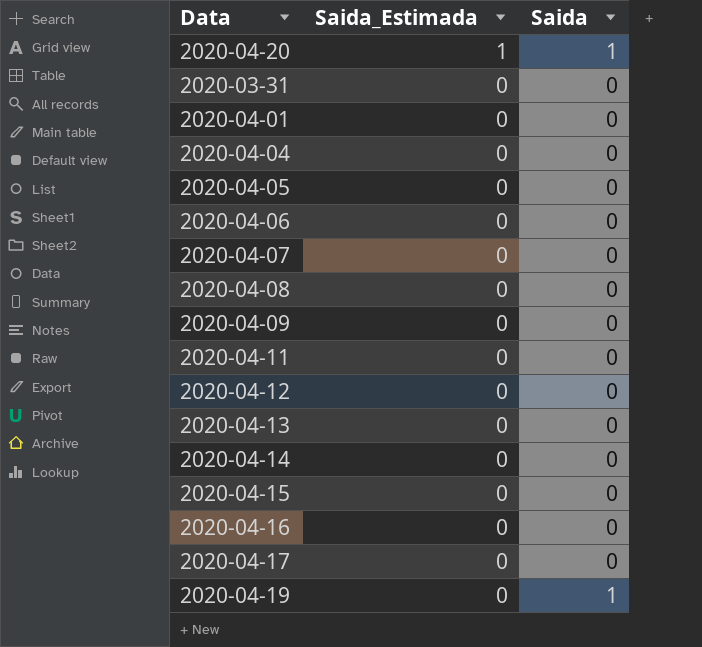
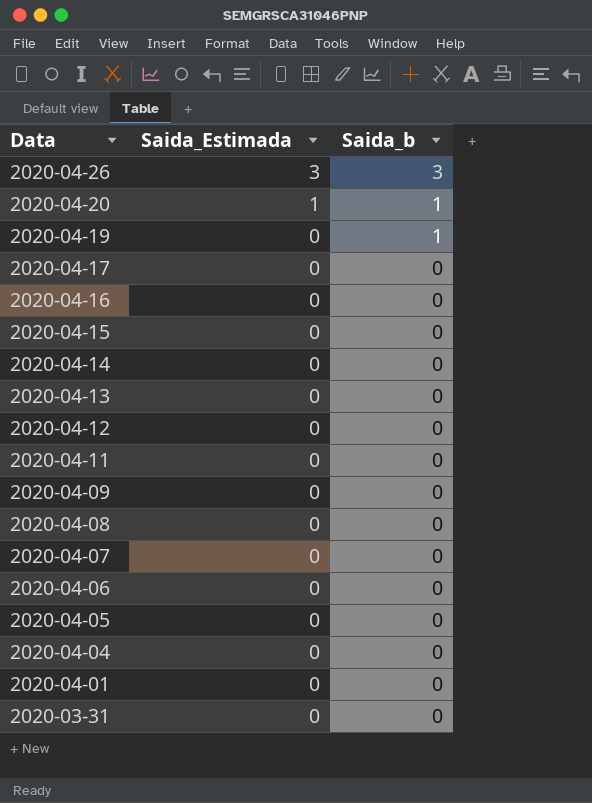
row order: Saida_Estimada descending -> Data descending
column name: Saida -> Saida_b
row 2020-04-26: none -> 3 | 3

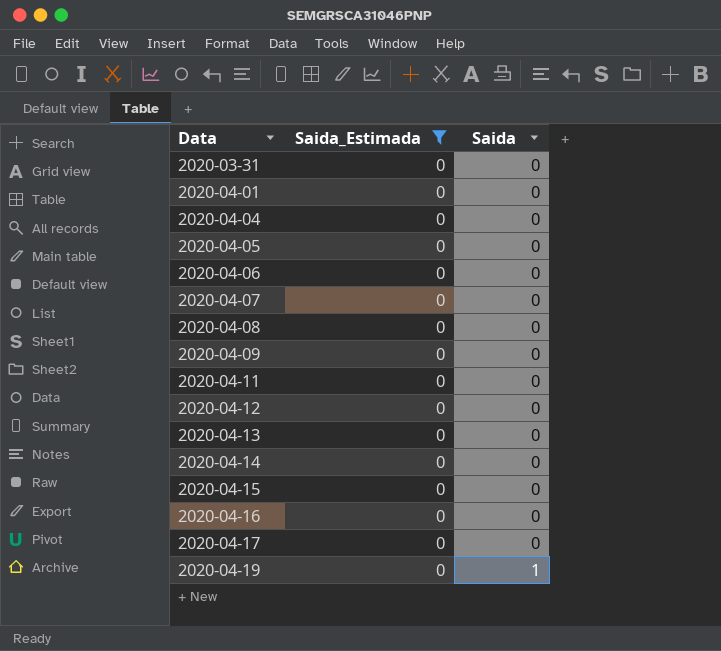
filter: none -> Saida_Estimada = 0
row order: Data descending -> Data ascending
column name: Saida_b -> Saida

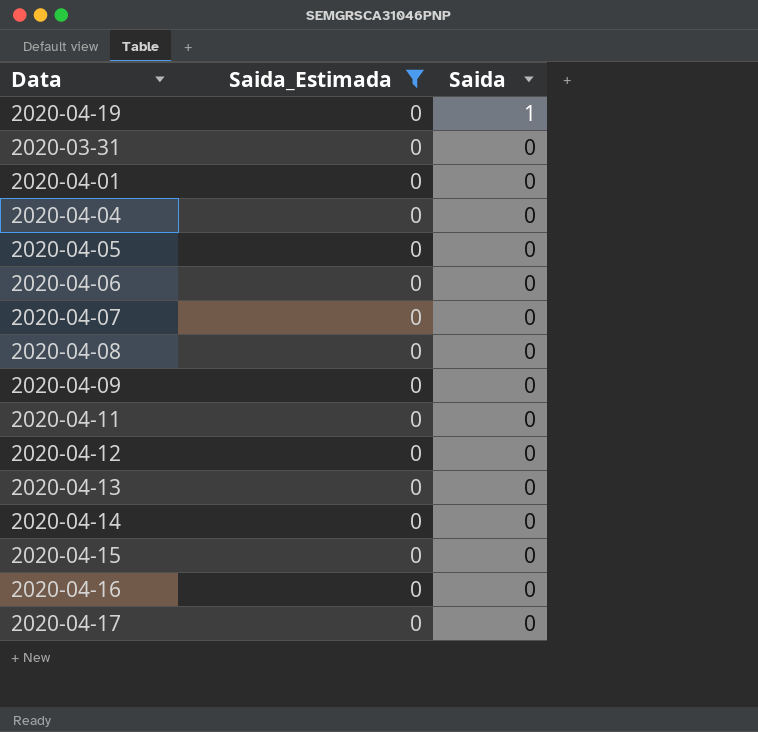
row order: Data ascending -> Saida descending

